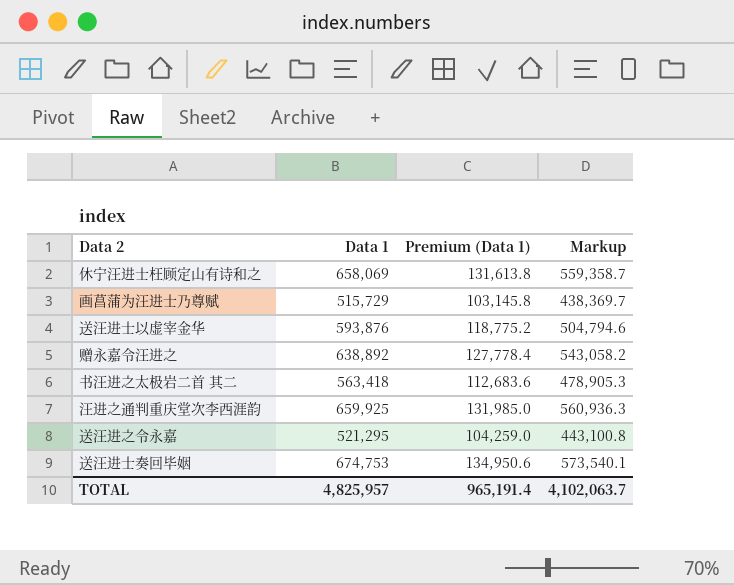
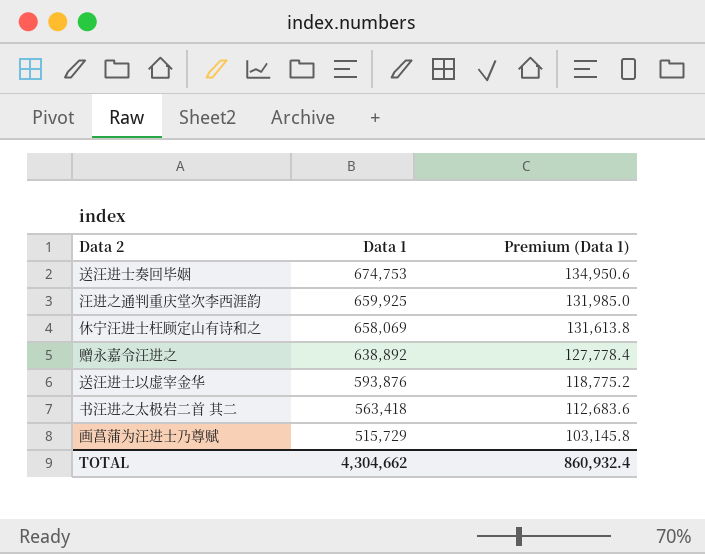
row order: none -> Data 1 descending
column Markup | formula: [Data 1] * 0.85 -> none
row 送汪进之令永嘉: 521,295 | 104,259.0 | 443,100.8 -> none
TOTAL | Data 1: 4,825,957 -> 4,304,662
TOTAL | Premium (Data 1): 965,191.4 -> 860,932.4

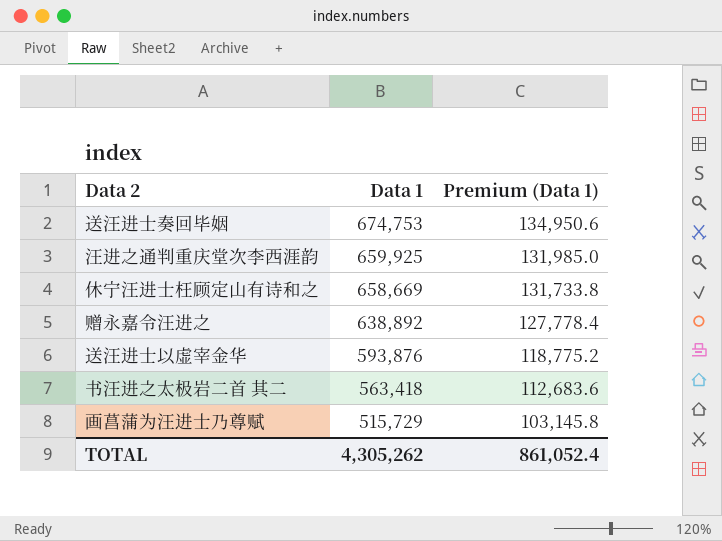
休宁汪进士枉顾定山有诗和之 | Data 1: 658,069 -> 658,669
休宁汪进士枉顾定山有诗和之 | Premium (Data 1): 131,613.8 -> 131,733.8
TOTAL | Data 1: 4,304,662 -> 4,305,262
TOTAL | Premium (Data 1): 860,932.4 -> 861,052.4

